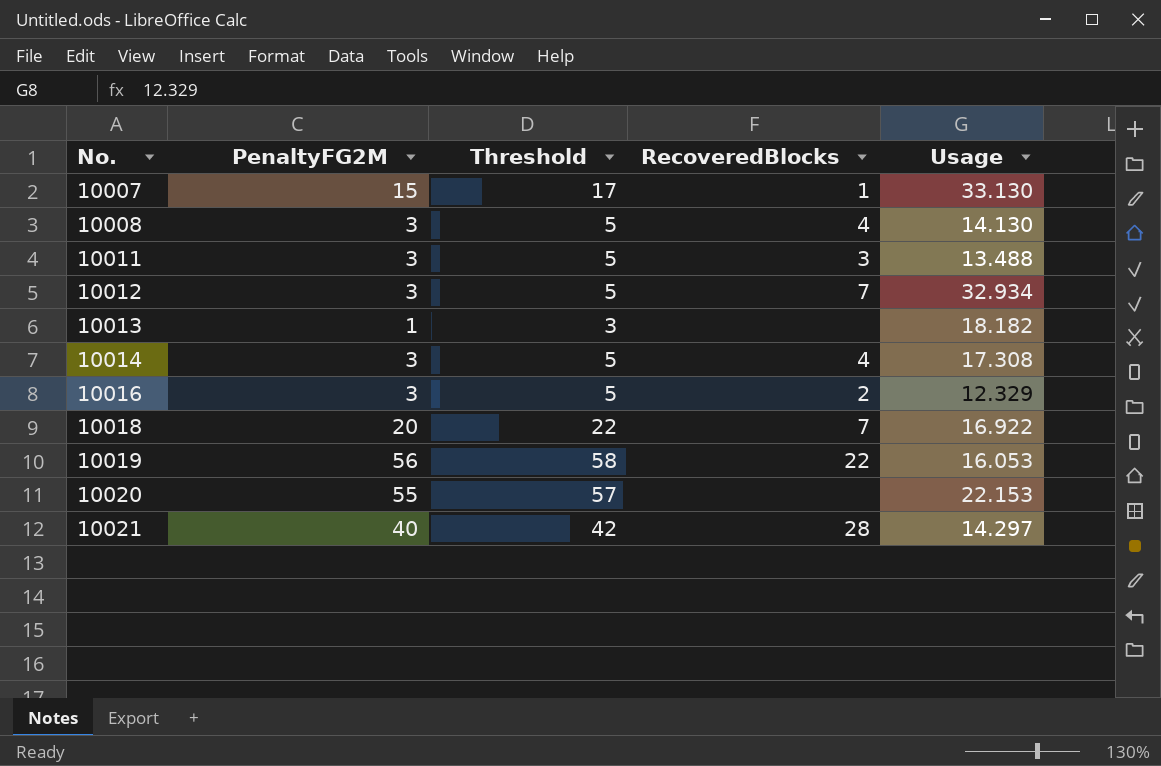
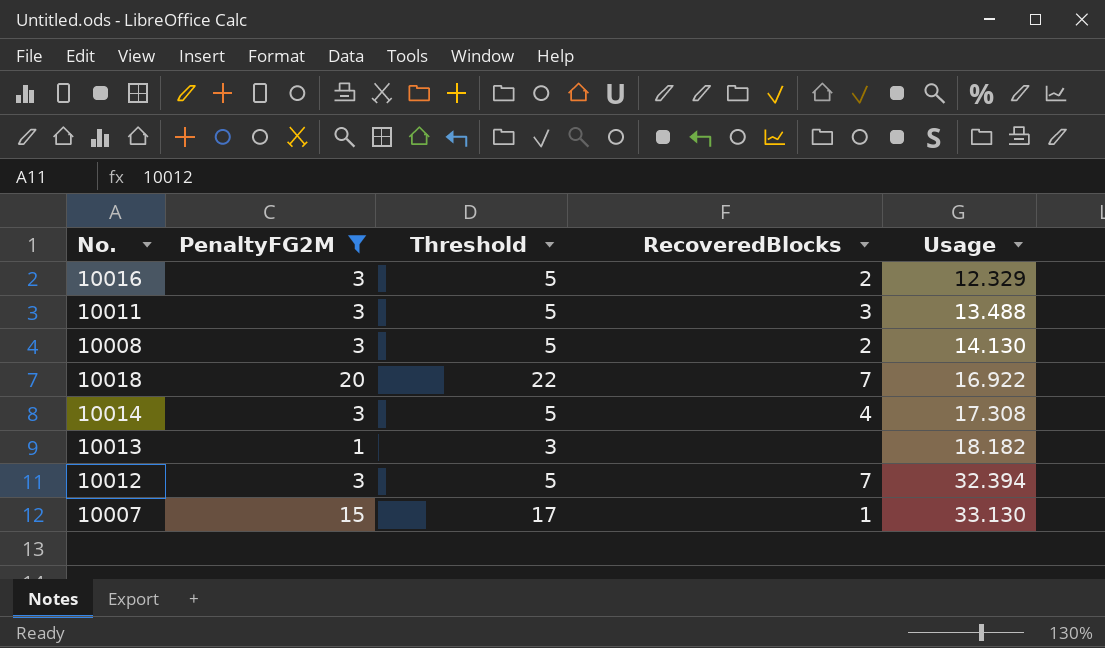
filter: none -> PenaltyFG2M <= 20
row order: No. ascending -> Usage ascending
10008 | RecoveredBlocks: 4 -> 2
10012 | Usage: 32.934 -> 32.394

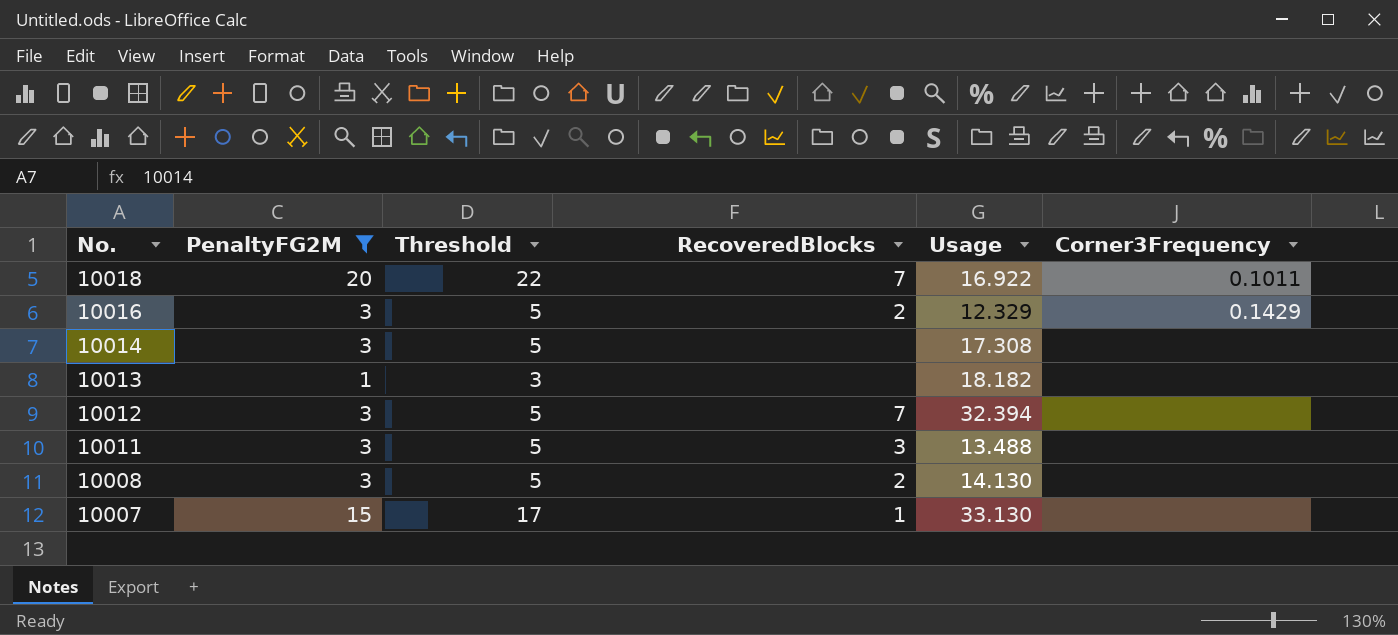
row order: Usage ascending -> No. descending
column Corner3Frequency | position: none -> 6
10014 | RecoveredBlocks: 4 -> none

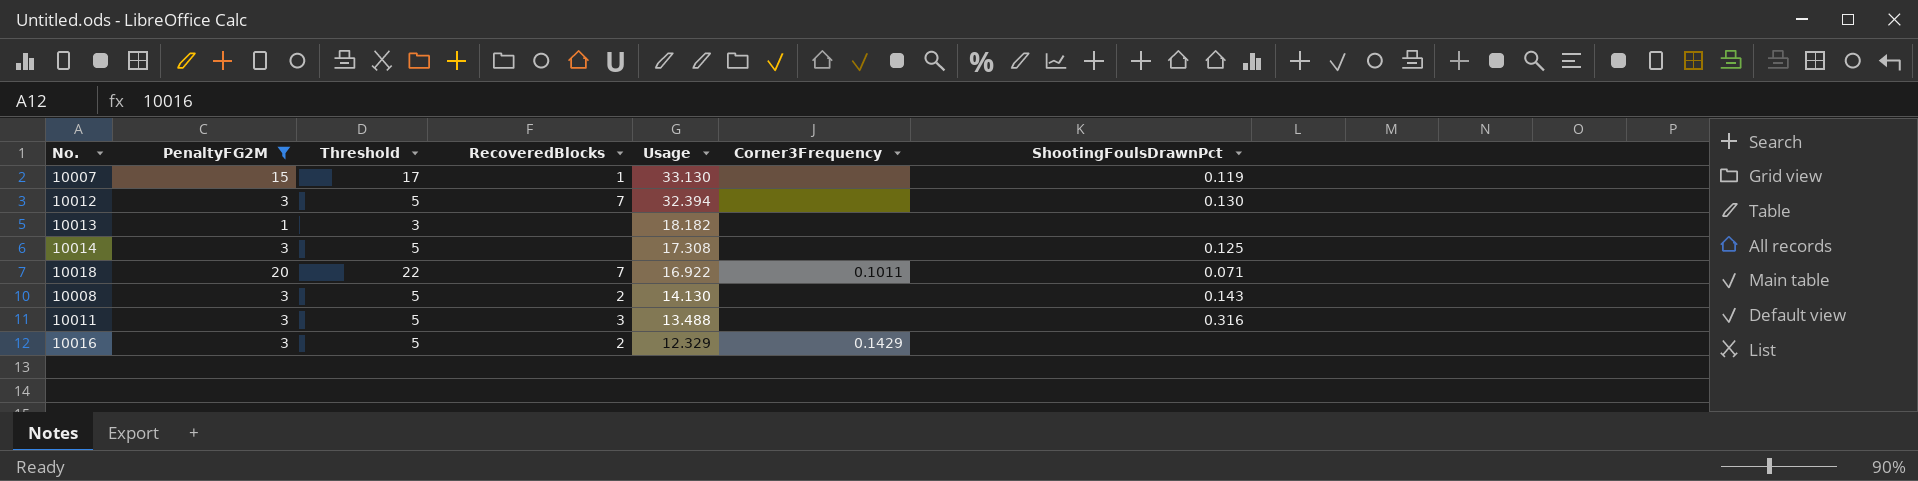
row order: No. descending -> Usage descending
column ShootingFoulsDrawnPct | position: none -> 7

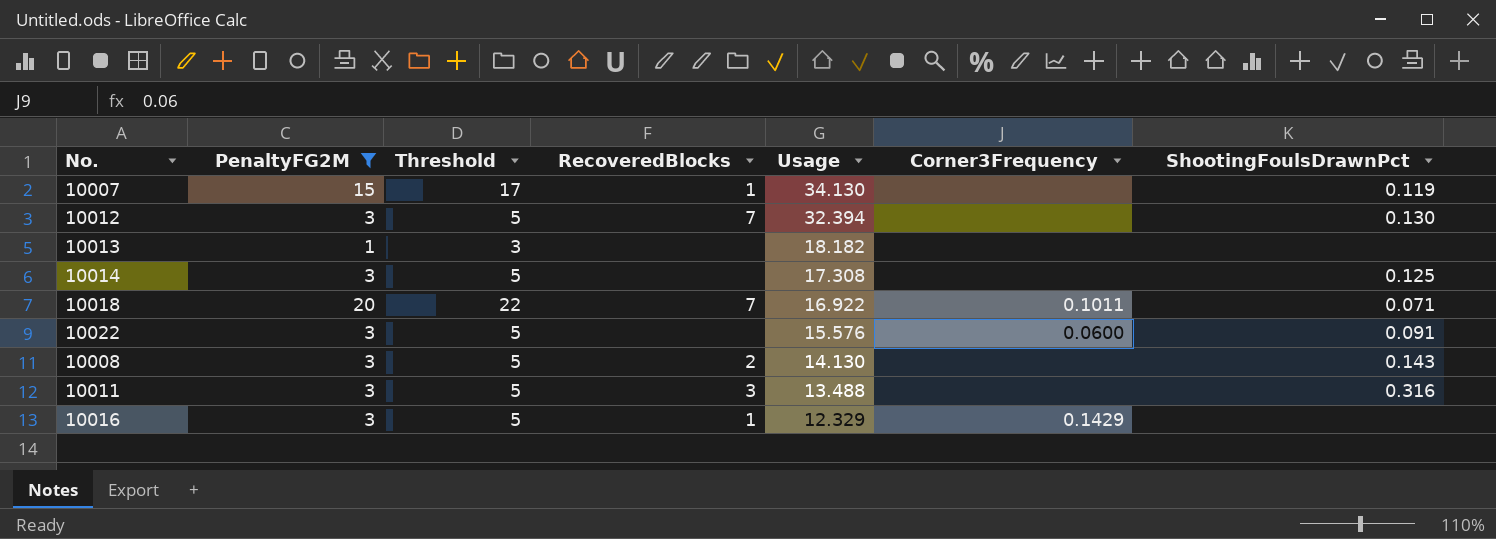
10007 | Usage: 33.130 -> 34.130
row 10022: none -> 3 | 5 | none | 15.576 | 0.0600 | 0.091
10016 | RecoveredBlocks: 2 -> 1

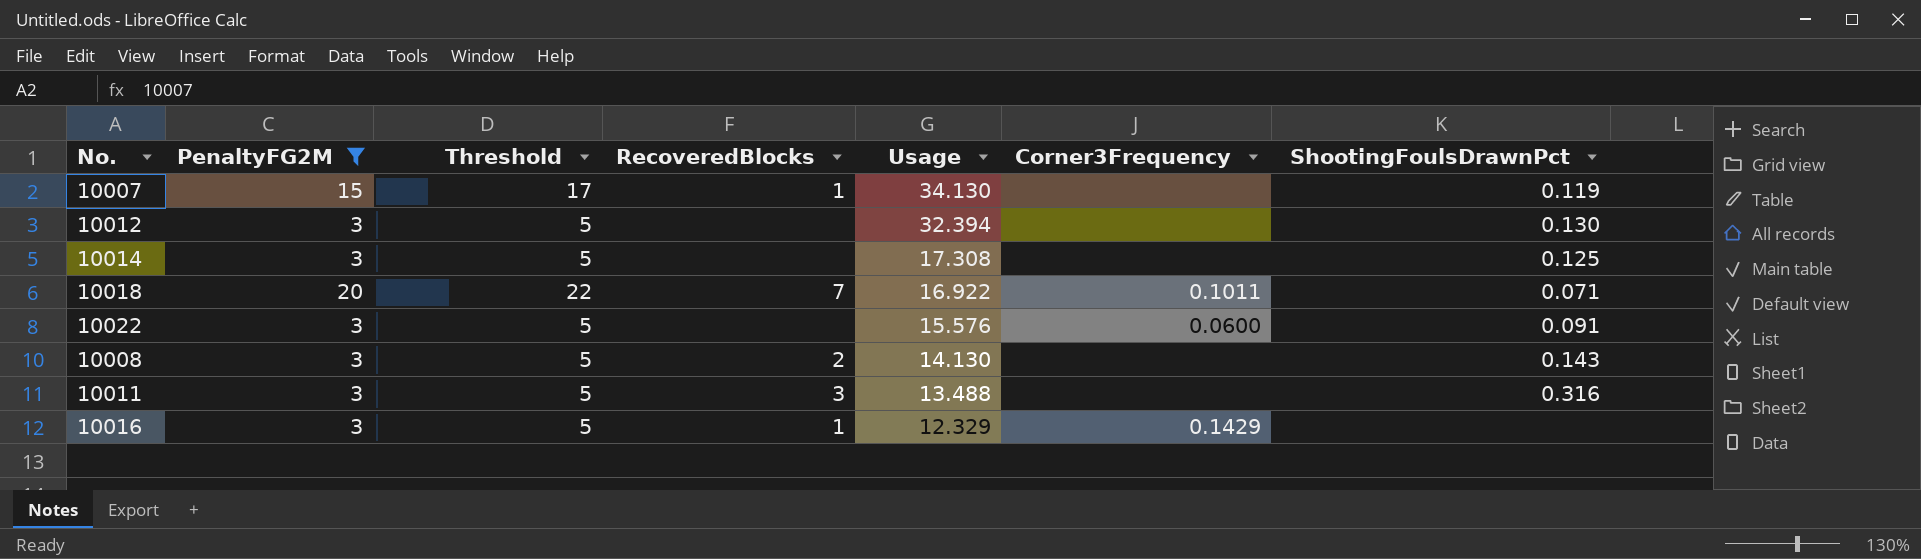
row 10013: 1 | 3 | none | 18.182 | none | none -> none
10012 | RecoveredBlocks: 7 -> none

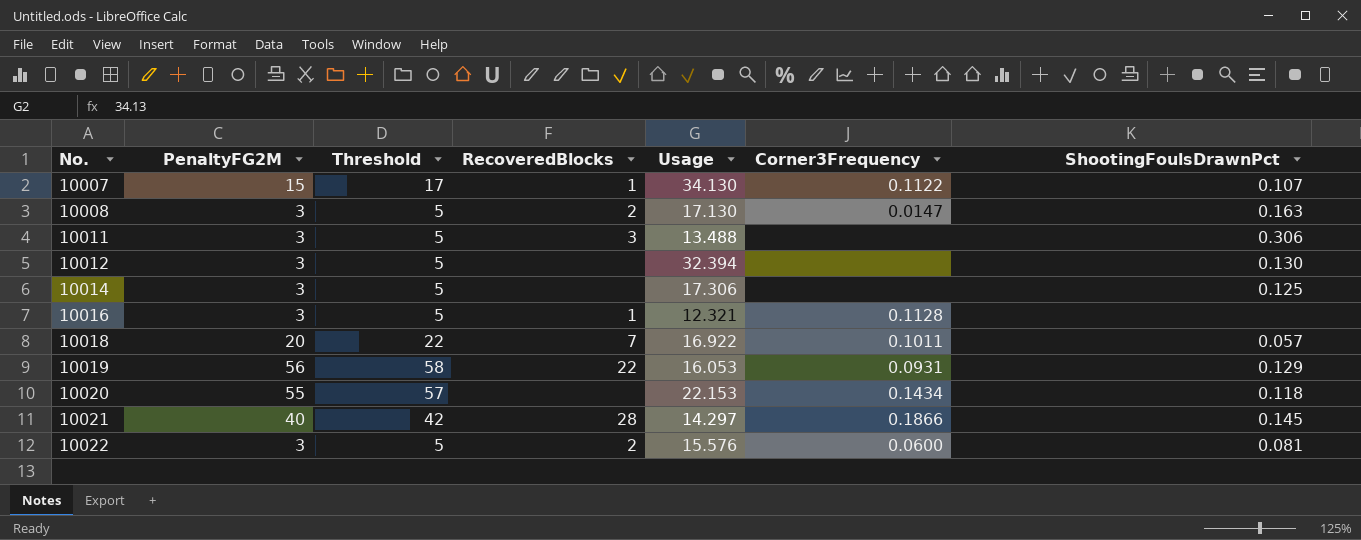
filter: PenaltyFG2M <= 20 -> none
row order: Usage descending -> No. ascending
10007 | Corner3Frequency: none -> 0.1122
10007 | ShootingFoulsDrawnPct: 0.119 -> 0.107
10008 | Usage: 14.130 -> 17.130
10008 | Corner3Frequency: none -> 0.0147
10008 | ShootingFoulsDrawnPct: 0.143 -> 0.163
10011 | ShootingFoulsDrawnPct: 0.316 -> 0.306
10014 | Usage: 17.308 -> 17.306
10016 | Usage: 12.329 -> 12.321
10016 | Corner3Frequency: 0.1429 -> 0.1128
10018 | ShootingFoulsDrawnPct: 0.071 -> 0.057
10022 | RecoveredBlocks: none -> 2
10022 | ShootingFoulsDrawnPct: 0.091 -> 0.081

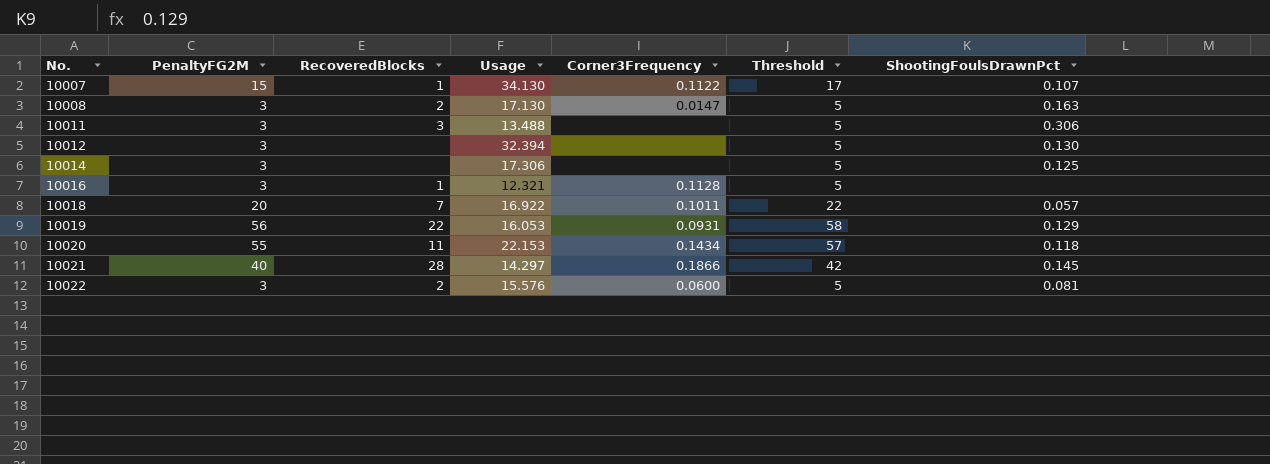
column Threshold | position: 3 -> 6
10020 | RecoveredBlocks: none -> 11

